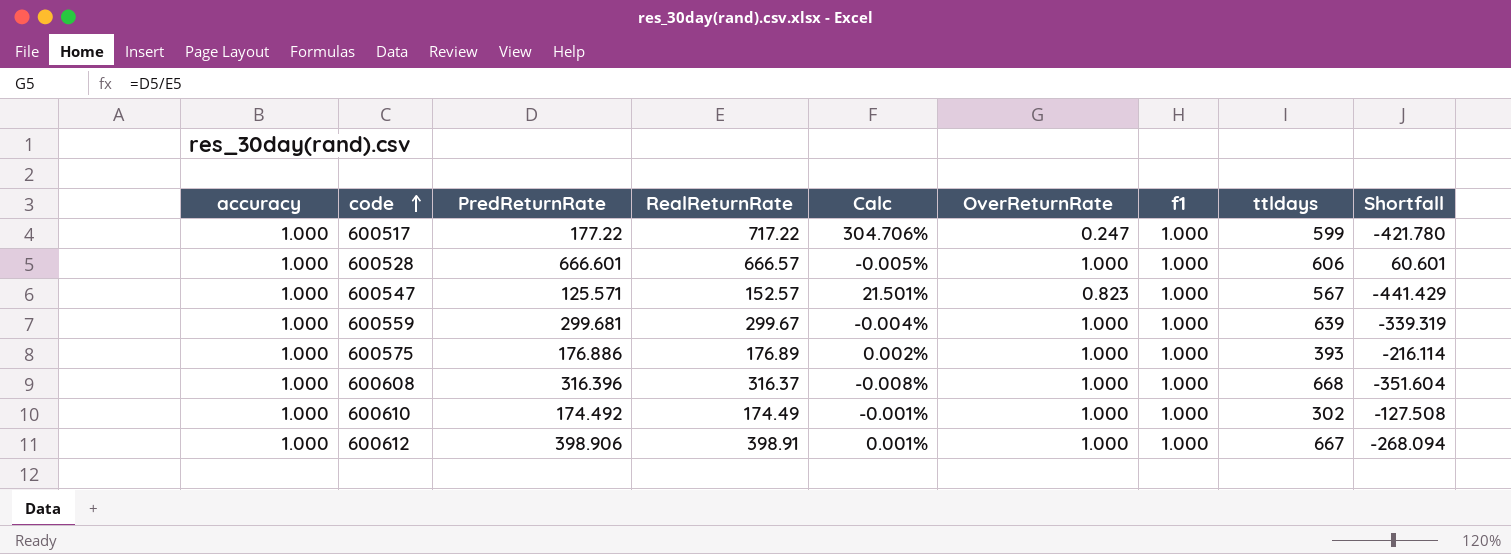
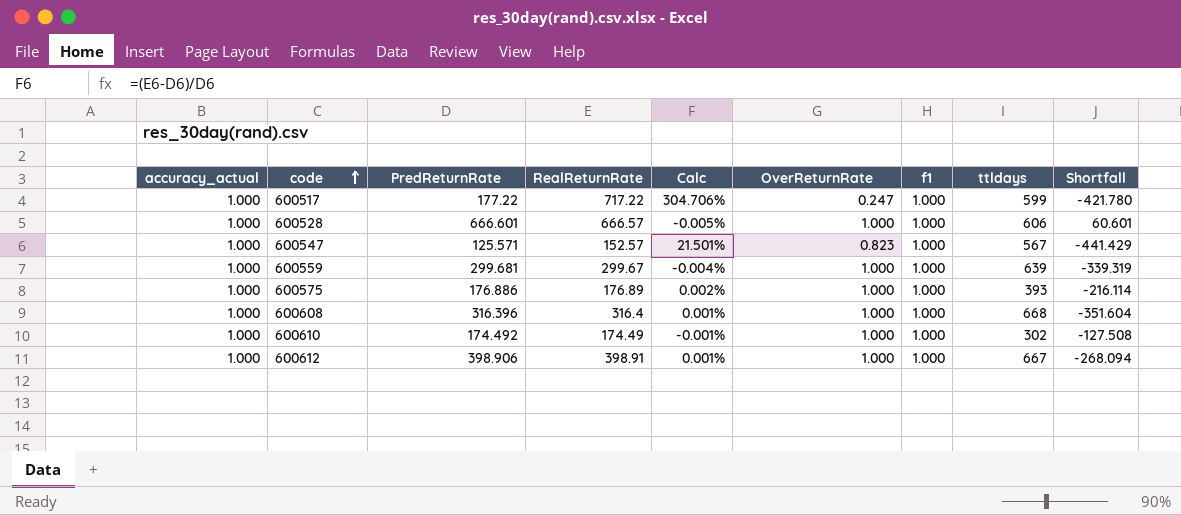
column name: accuracy -> accuracy_actual
600608 | RealReturnRate: 316.37 -> 316.4
600608 | Calc: -0.008% -> 0.001%

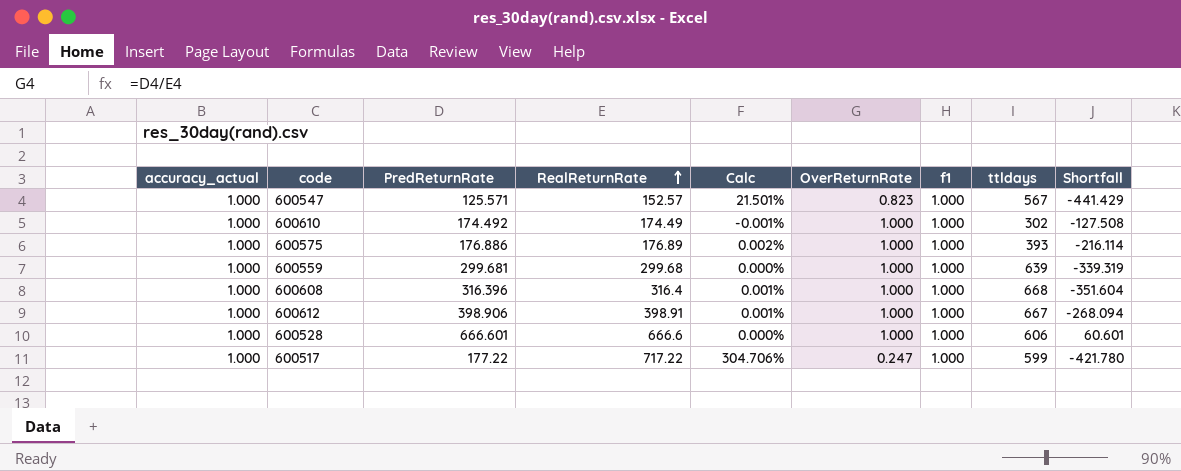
row order: code ascending -> RealReturnRate ascending
600559 | RealReturnRate: 299.67 -> 299.68
600559 | Calc: -0.004% -> 0.000%
600528 | RealReturnRate: 666.57 -> 666.6
600528 | Calc: -0.005% -> 0.000%

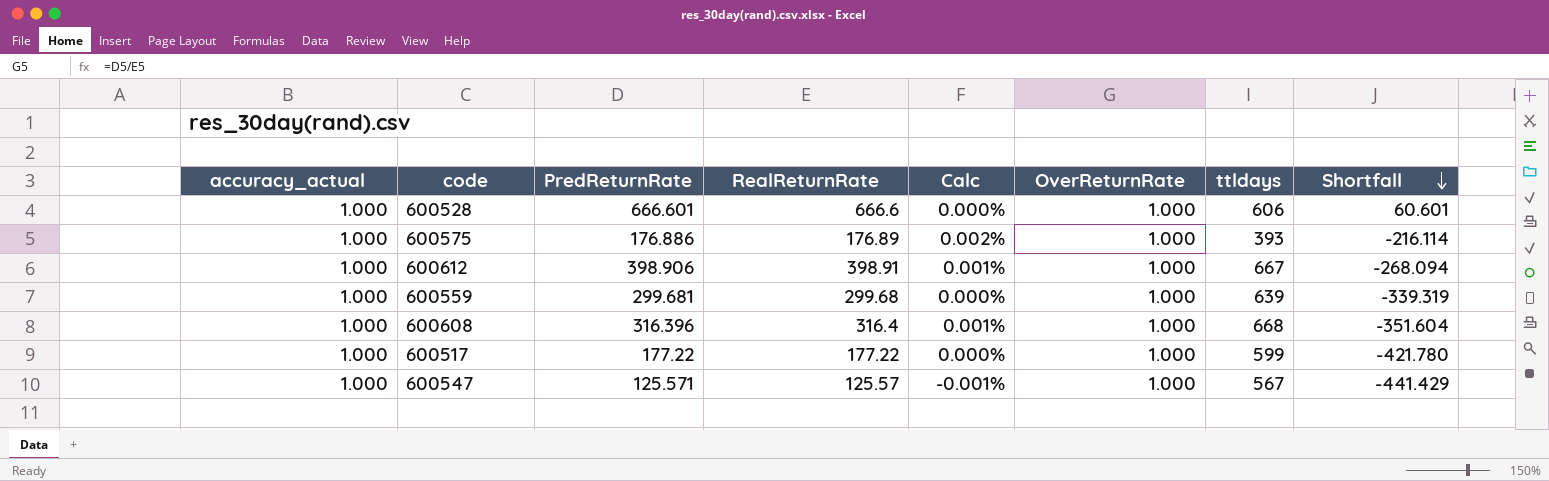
row order: RealReturnRate ascending -> Shortfall descending
column f1 | position: 7 -> none
row 600610: 1.000 | 174.492 | 174.49 | -0.001% | 1.000 | 1.000 | 302 | -127.508 -> none
600517 | RealReturnRate: 717.22 -> 177.22
600517 | Calc: 304.706% -> 0.000%
600517 | OverReturnRate: 0.247 -> 1.000
600547 | RealReturnRate: 152.57 -> 125.57
600547 | Calc: 21.501% -> -0.001%
600547 | OverReturnRate: 0.823 -> 1.000

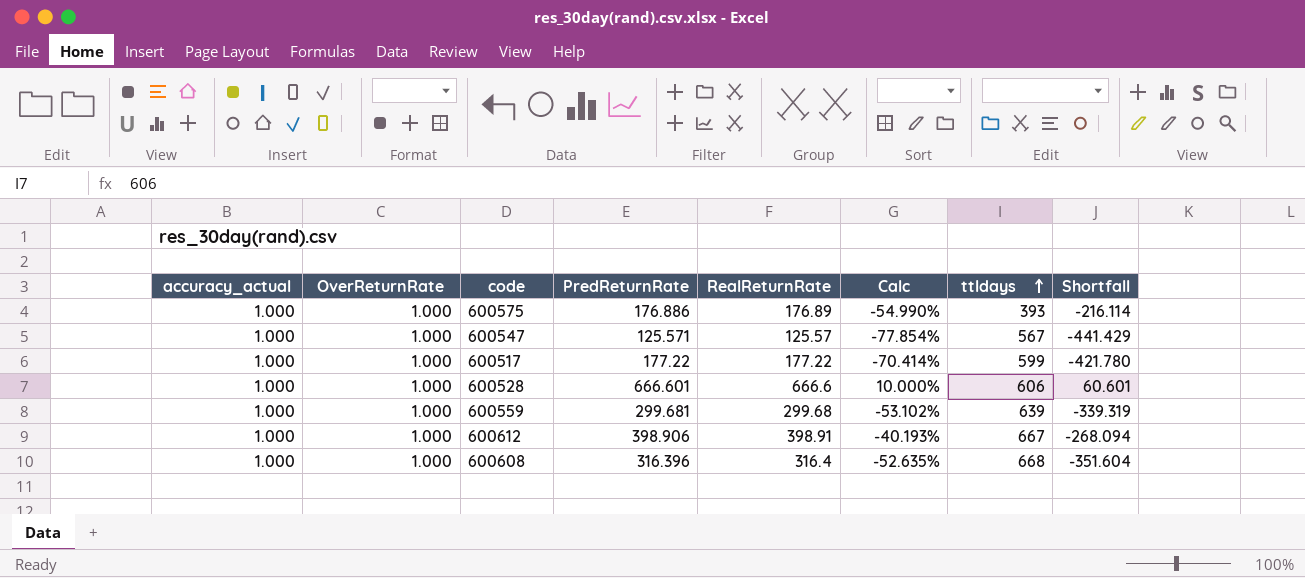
row order: Shortfall descending -> ttldays ascending
column OverReturnRate | position: 6 -> 2
column Calc | formula: ([RealReturnRate] - [PredReturnRate]) / [PredReturnRate] -> ([RealReturnRate] - [ttldays]) / [ttldays]

